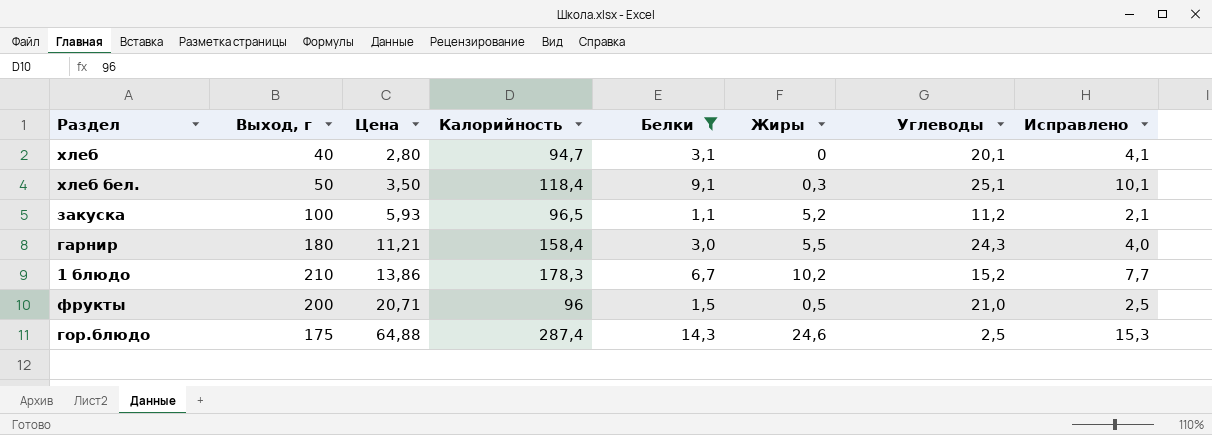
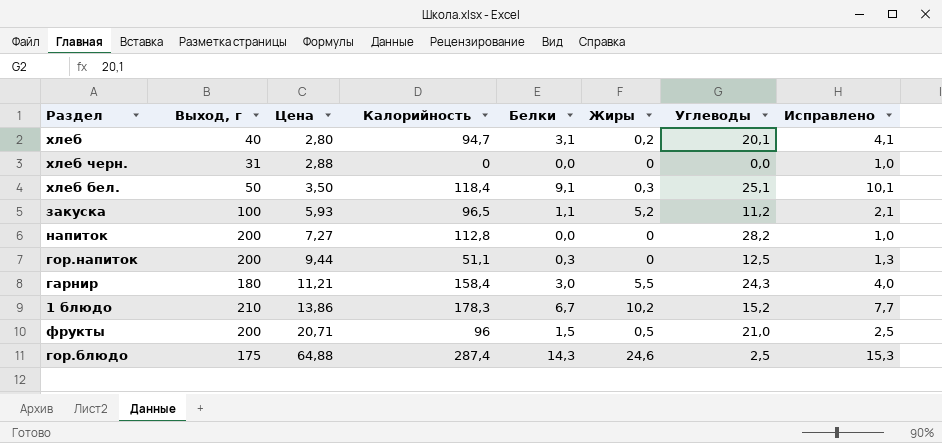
filter: Белки >= 1,1 -> none
хлеб | Жиры: 0 -> 0,2

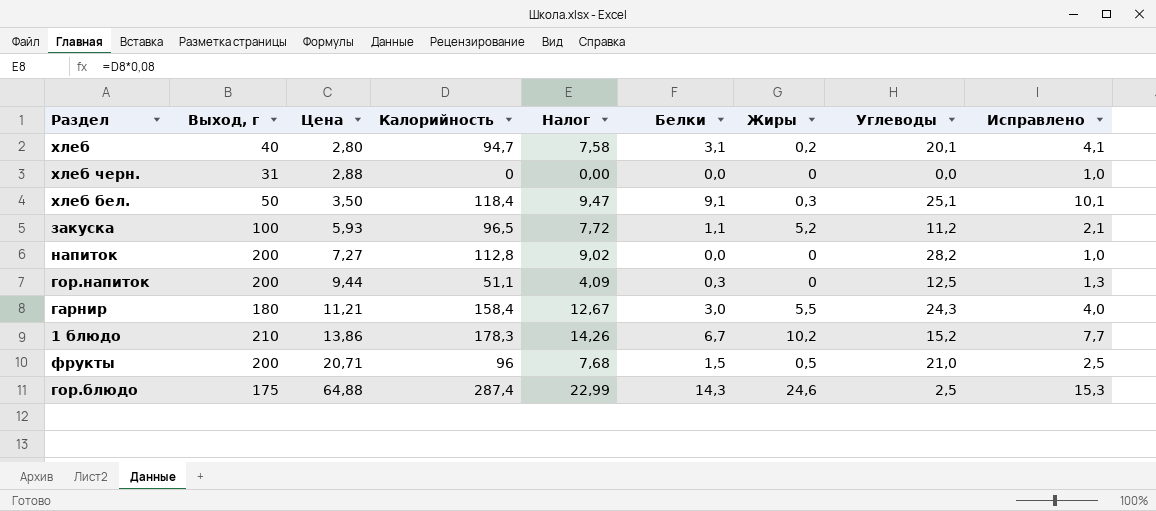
column Налог | formula: none -> [Калорийность] * 0,08

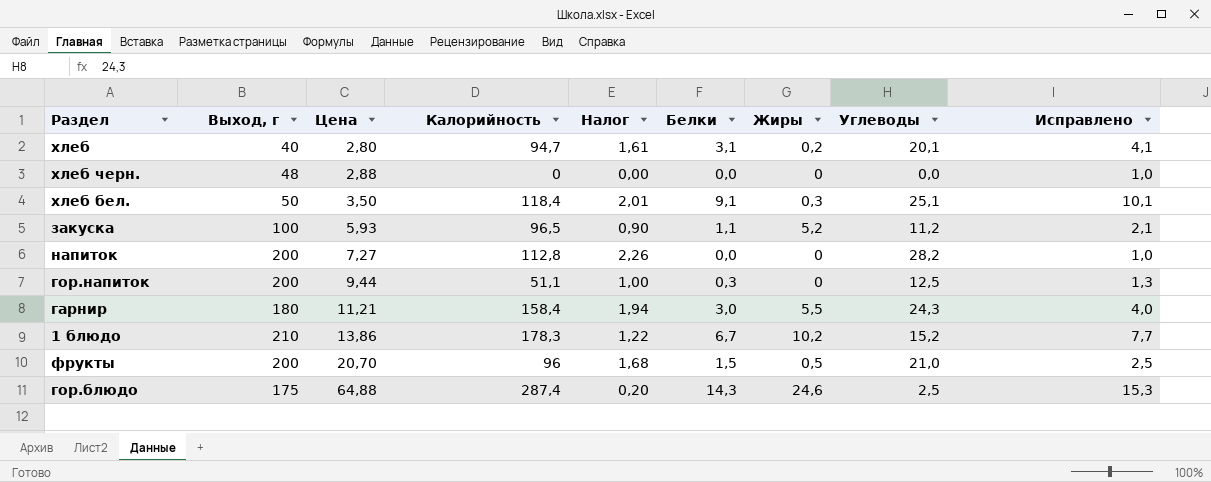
column Налог | formula: [Калорийность] * 0,08 -> [Углеводы] * 0,08
хлеб черн. | Выход, г: 31 -> 48
фрукты | Цена: 20,71 -> 20,70

